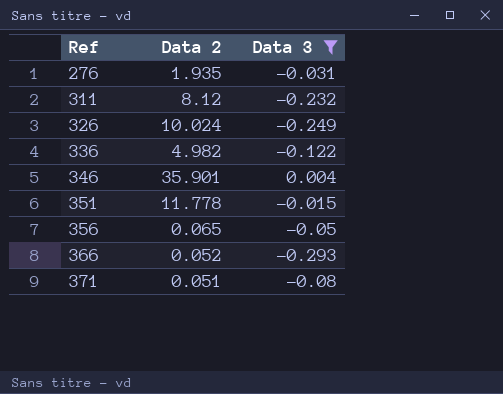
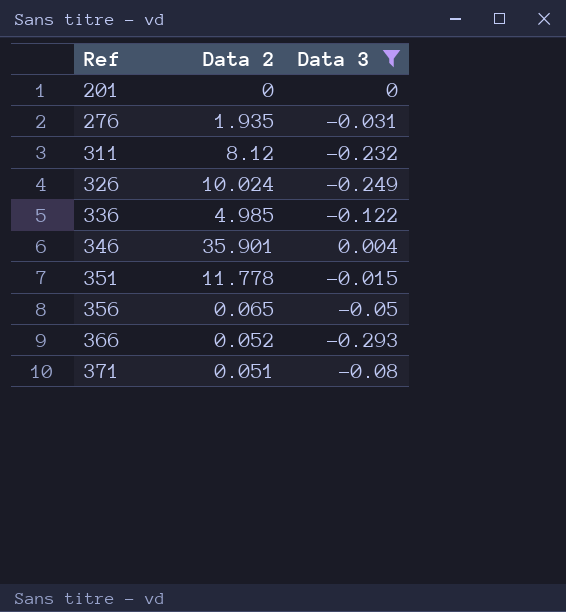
row 201: none -> 0 | 0
336 | Data 2: 4.982 -> 4.985

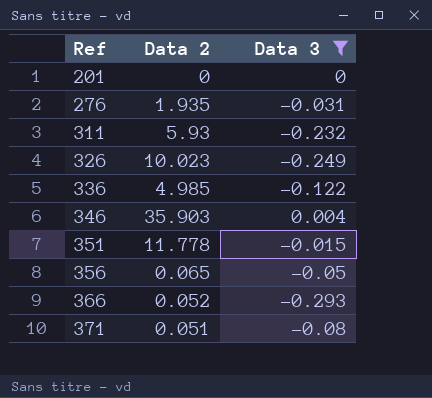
311 | Data 2: 8.12 -> 5.93
326 | Data 2: 10.024 -> 10.023
346 | Data 2: 35.901 -> 35.903

